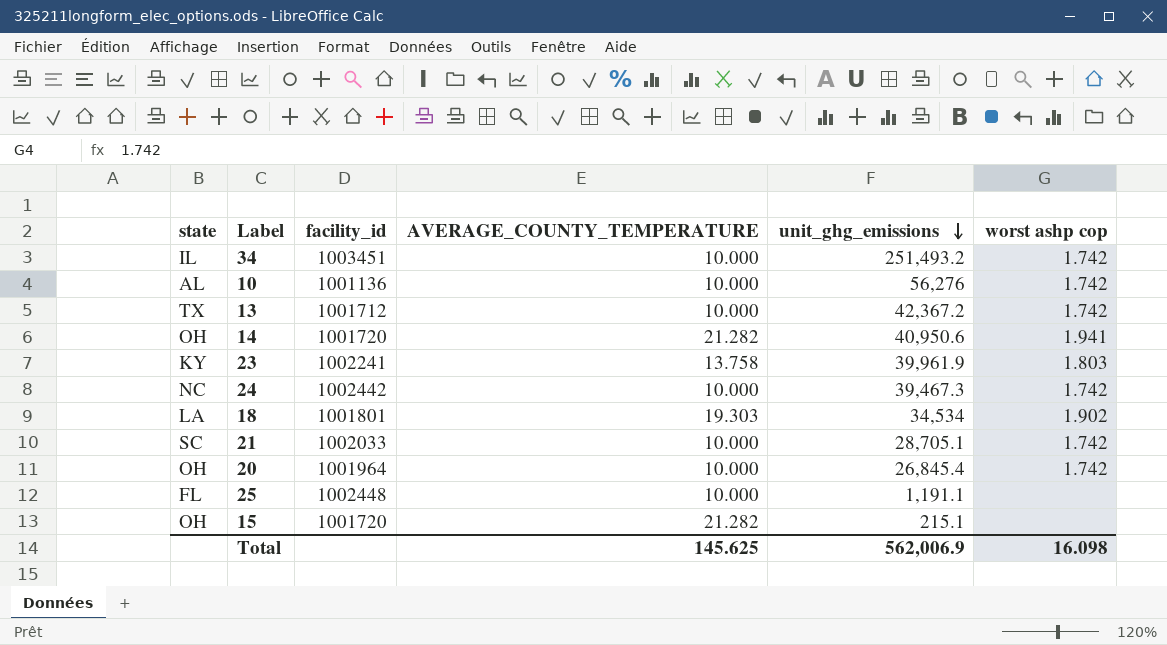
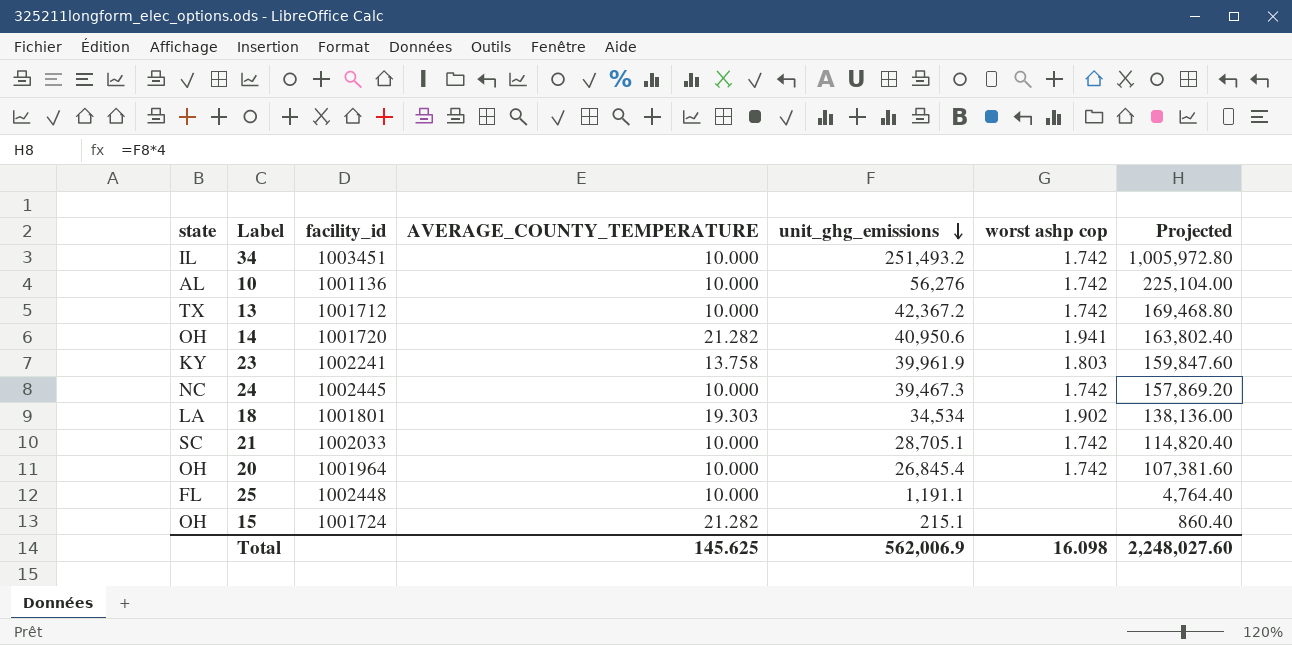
column Projected | formula: none -> [unit_ghg_emissions] * 4
24 | facility_id: 1002442 -> 1002445
15 | facility_id: 1001720 -> 1001724

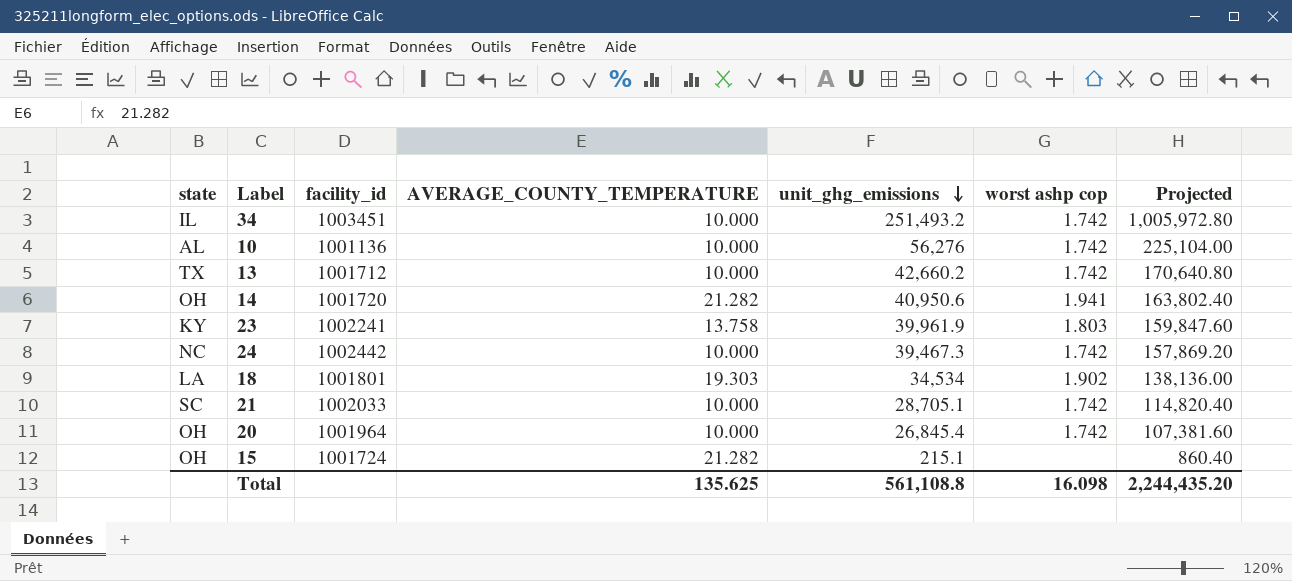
row 25: FL | 1002448 | 10.000 | 1,191.1 | none | 4,764.40 -> none
13 | unit_ghg_emissions: 42,367.2 -> 42,660.2
13 | Projected: 169,468.80 -> 170,640.80
24 | facility_id: 1002445 -> 1002442
Total | AVERAGE_COUNTY_TEMPERATURE: 145.625 -> 135.625
Total | unit_ghg_emissions: 562,006.9 -> 561,108.8
Total | Projected: 2,248,027.60 -> 2,244,435.20

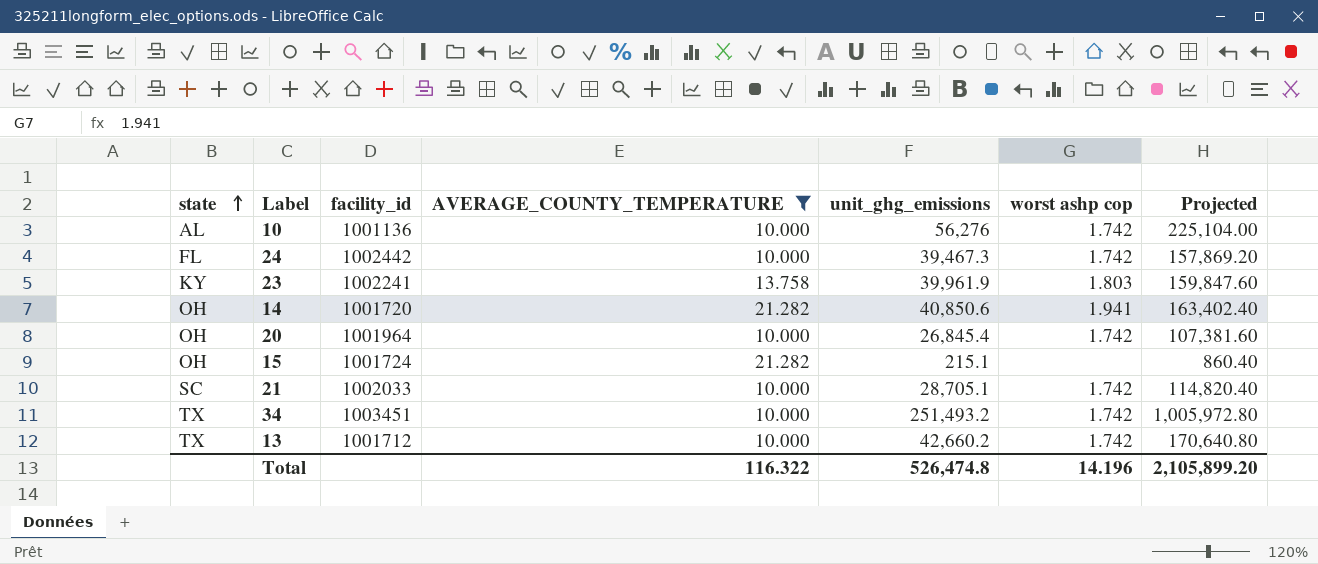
filter: none -> AVERAGE_COUNTY_TEMPERATURE != 19.303
row order: unit_ghg_emissions descending -> state ascending
24 | state: NC -> FL
14 | unit_ghg_emissions: 40,950.6 -> 40,850.6
14 | Projected: 163,802.40 -> 163,402.40
34 | state: IL -> TX
Total | AVERAGE_COUNTY_TEMPERATURE: 135.625 -> 116.322
Total | unit_ghg_emissions: 561,108.8 -> 526,474.8
Total | worst ashp cop: 16.098 -> 14.196
Total | Projected: 2,244,435.20 -> 2,105,899.20

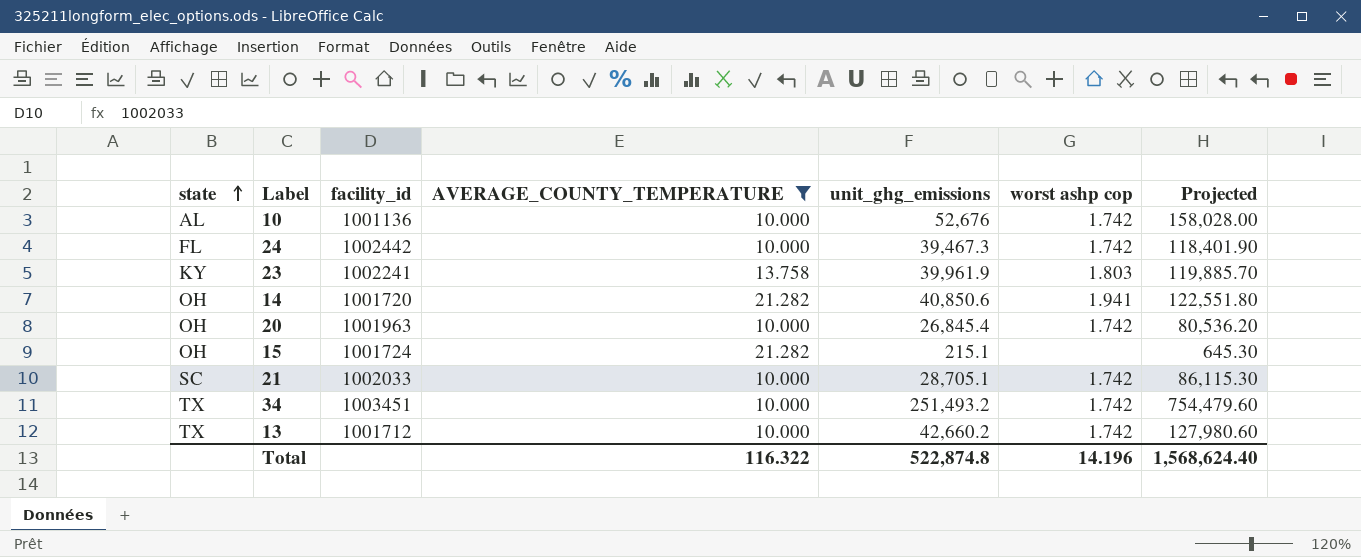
column Projected | formula: [unit_ghg_emissions] * 4 -> [unit_ghg_emissions] * 3
10 | unit_ghg_emissions: 56,276 -> 52,676
20 | facility_id: 1001964 -> 1001963
Total | unit_ghg_emissions: 526,474.8 -> 522,874.8
Total | Projected: 2,105,899.20 -> 1,568,624.40

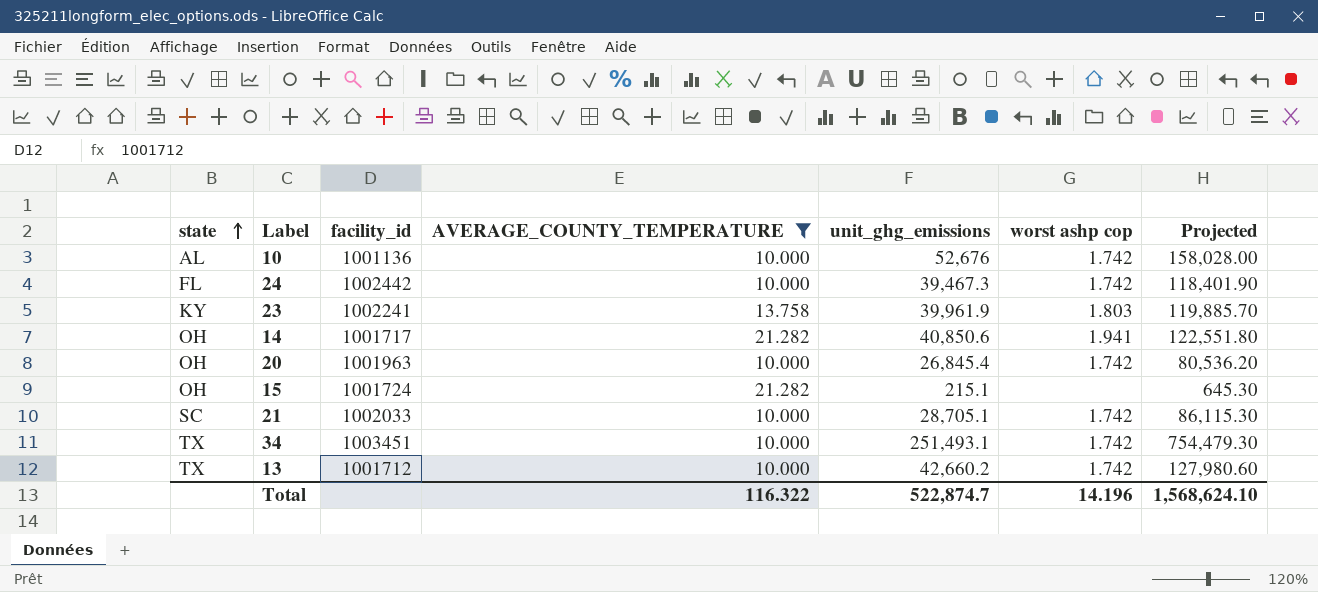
14 | facility_id: 1001720 -> 1001717
34 | unit_ghg_emissions: 251,493.2 -> 251,493.1
34 | Projected: 754,479.60 -> 754,479.30
Total | unit_ghg_emissions: 522,874.8 -> 522,874.7
Total | Projected: 1,568,624.40 -> 1,568,624.10

